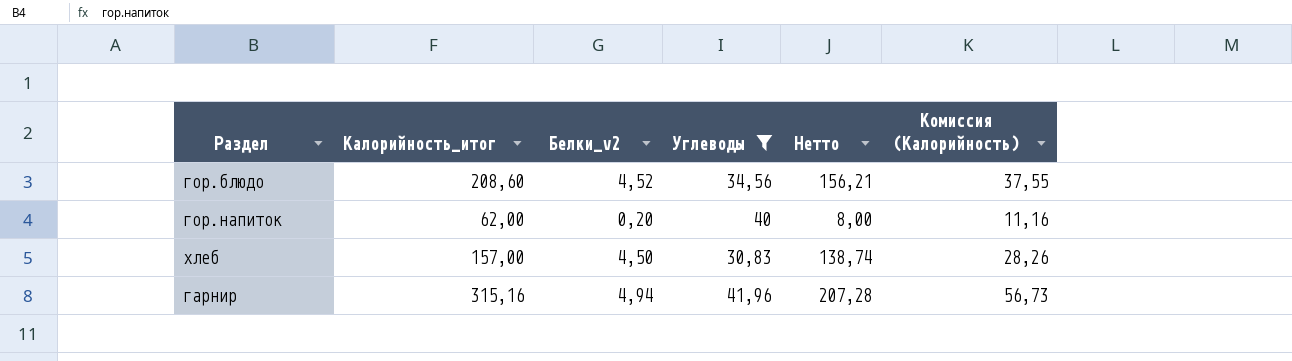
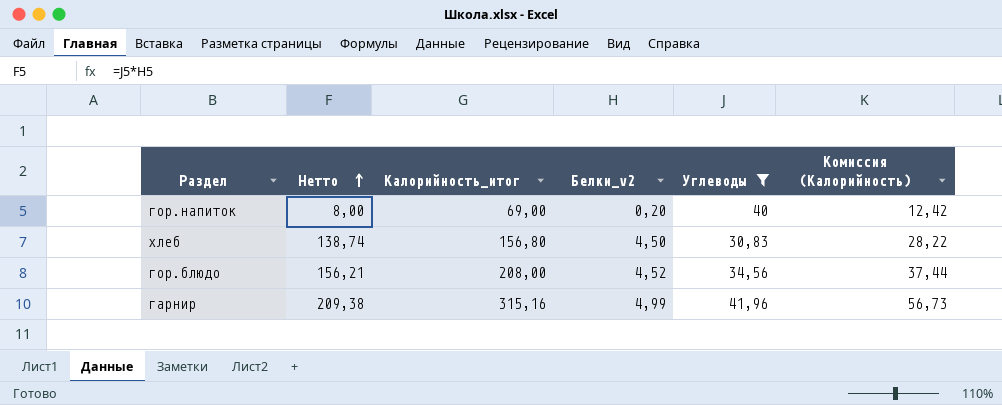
row order: none -> Нетто ascending
column Нетто | position: 5 -> 2
гор.напиток | Калорийность_итог: 62,00 -> 69,00
гор.напиток | Комиссия (Калорийность): 11,16 -> 12,42
хлеб | Калорийность_итог: 157,00 -> 156,80
хлеб | Комиссия (Калорийность): 28,26 -> 28,22
гор.блюдо | Калорийность_итог: 208,60 -> 208,00
гор.блюдо | Комиссия (Калорийность): 37,55 -> 37,44
гарнир | Нетто: 207,28 -> 209,38
гарнир | Белки_v2: 4,94 -> 4,99

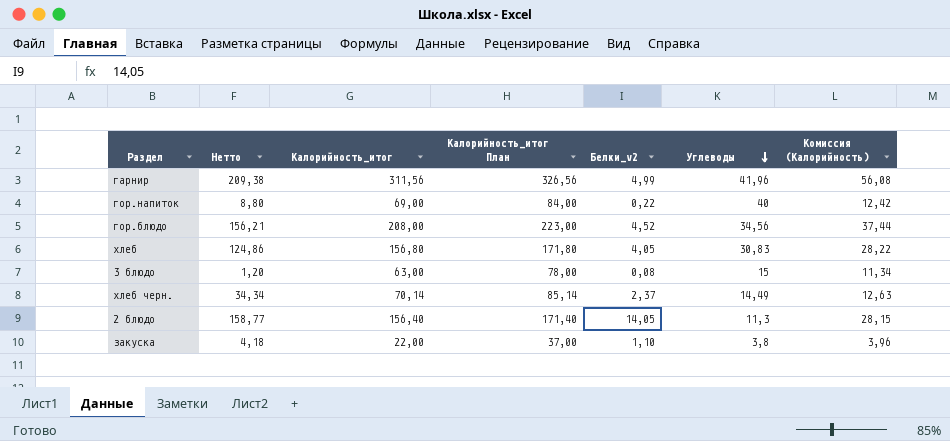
filter: Углеводы >= 30,83 -> none
row order: Нетто ascending -> Углеводы descending
column Калорийность_итог План | formula: none -> [Калорийность_итог] + 15
гарнир | Калорийность_итог: 315,16 -> 311,56
гарнир | Комиссия (Калорийность): 56,73 -> 56,08
гор.напиток | Нетто: 8,00 -> 8,80
гор.напиток | Белки_v2: 0,20 -> 0,22
хлеб | Нетто: 138,74 -> 124,86
хлеб | Белки_v2: 4,50 -> 4,05

